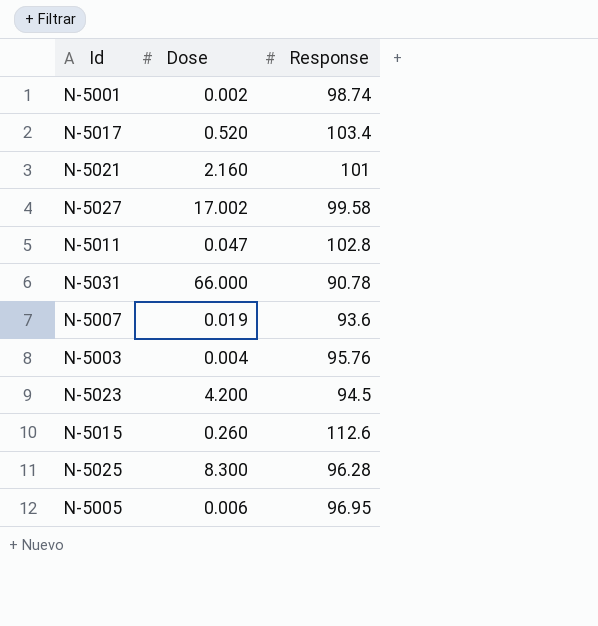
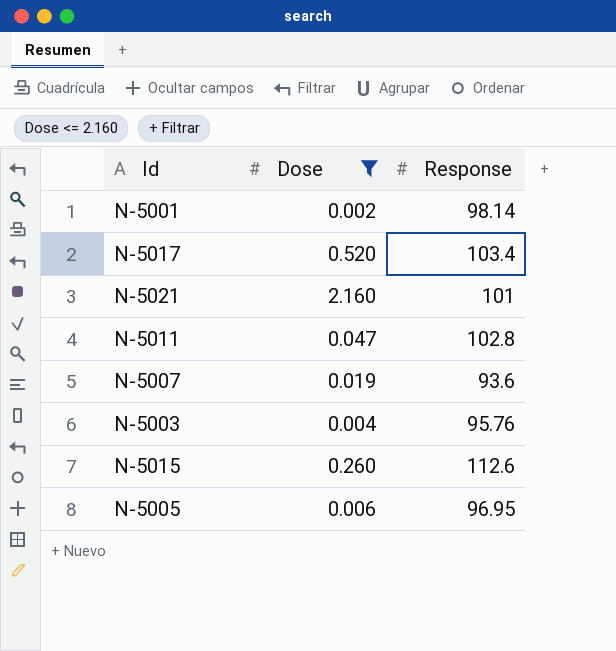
filter: none -> Dose <= 2.160
N-5001 | Response: 98.74 -> 98.14

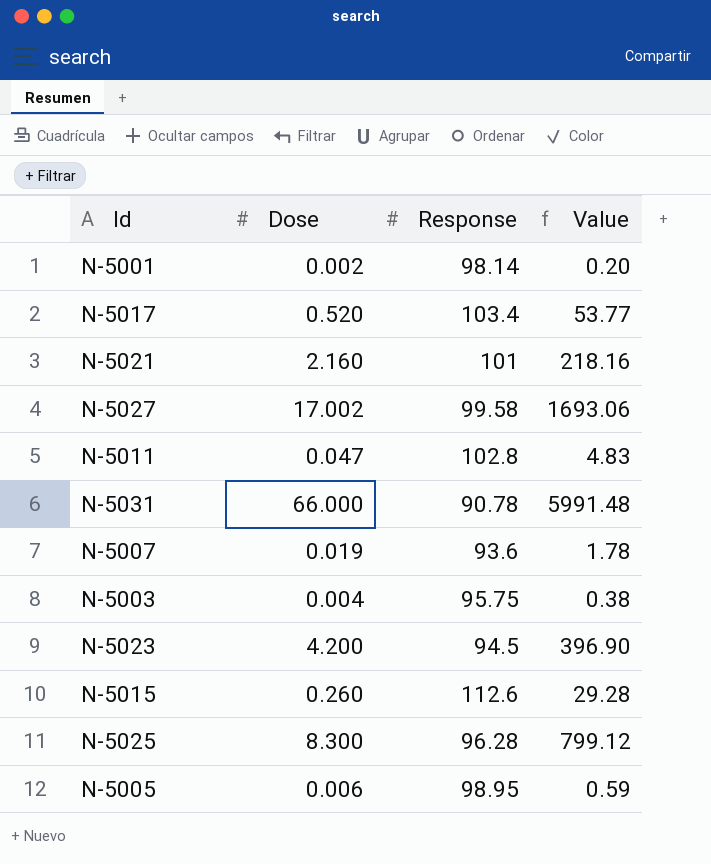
filter: Dose <= 2.160 -> none
column Value | formula: none -> [Dose] * [Response]
N-5003 | Response: 95.76 -> 95.75
N-5005 | Response: 96.95 -> 98.95

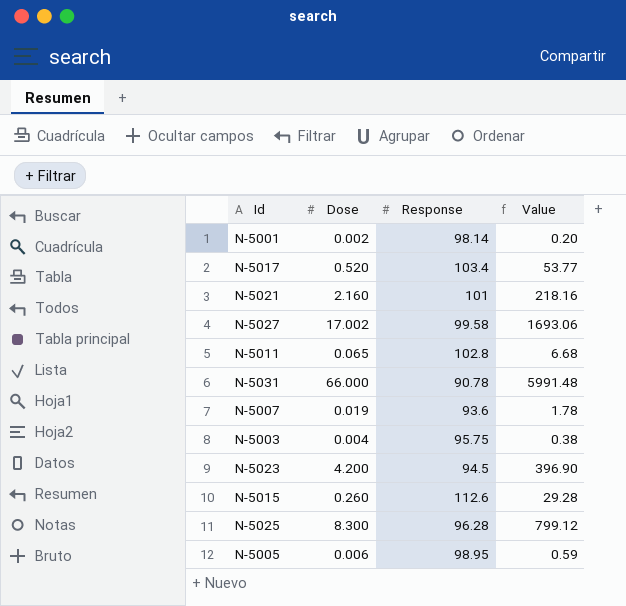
N-5011 | Dose: 0.047 -> 0.065
N-5011 | Value: 4.83 -> 6.68

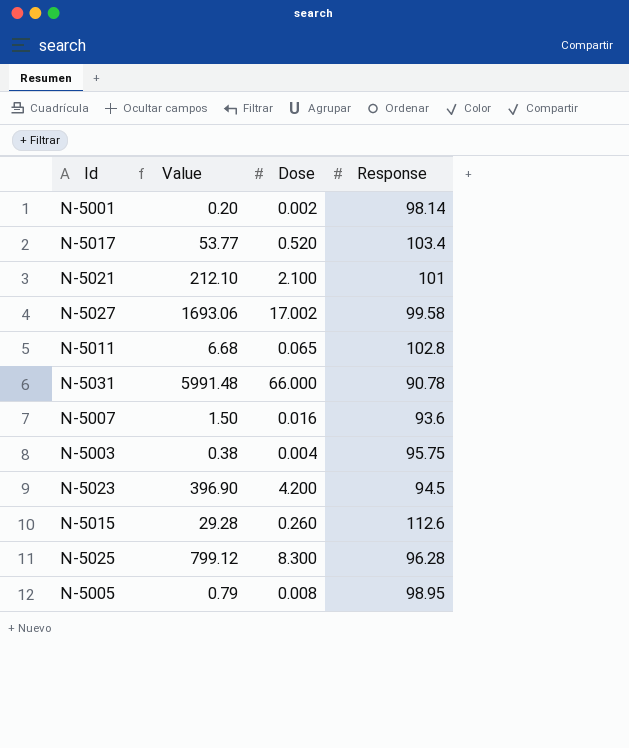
column Value | position: 4 -> 2
N-5021 | Value: 218.16 -> 212.10
N-5021 | Dose: 2.160 -> 2.100
N-5007 | Value: 1.78 -> 1.50
N-5007 | Dose: 0.019 -> 0.016
N-5005 | Value: 0.59 -> 0.79
N-5005 | Dose: 0.006 -> 0.008

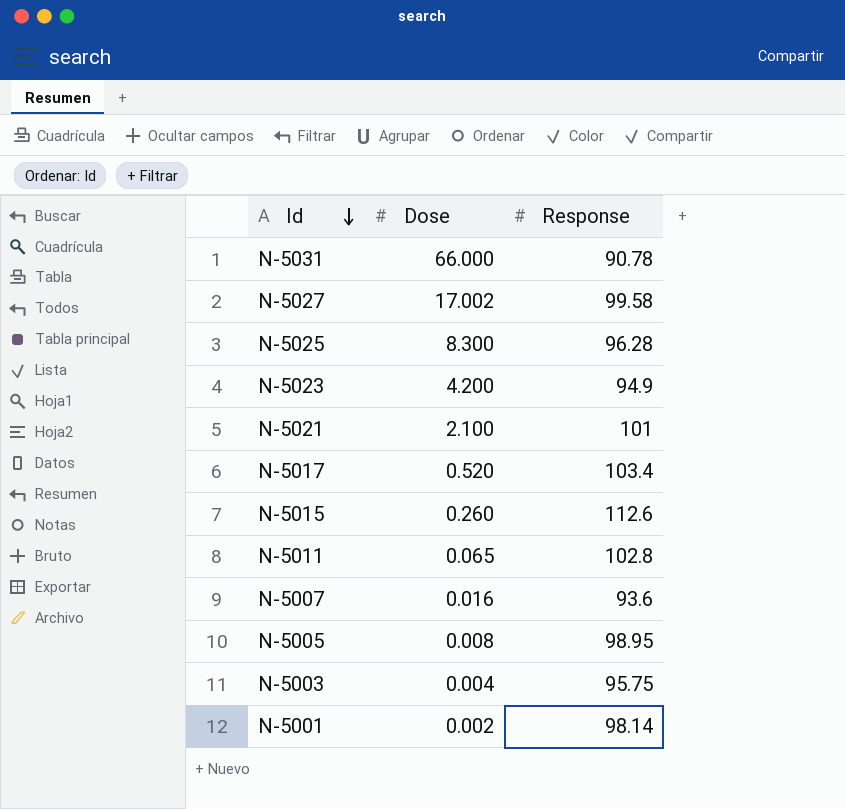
row order: none -> Id descending
column Value | formula: [Dose] * [Response] -> none
N-5023 | Response: 94.5 -> 94.9

